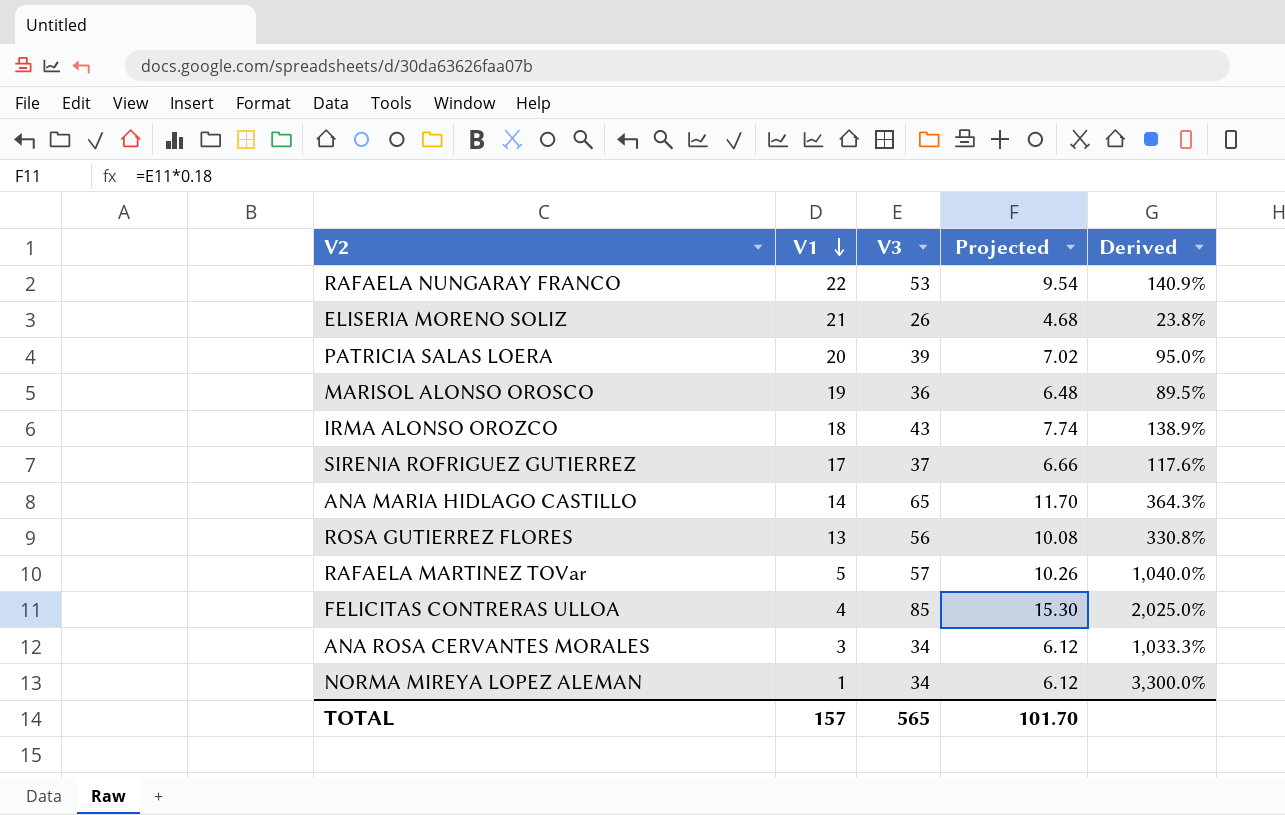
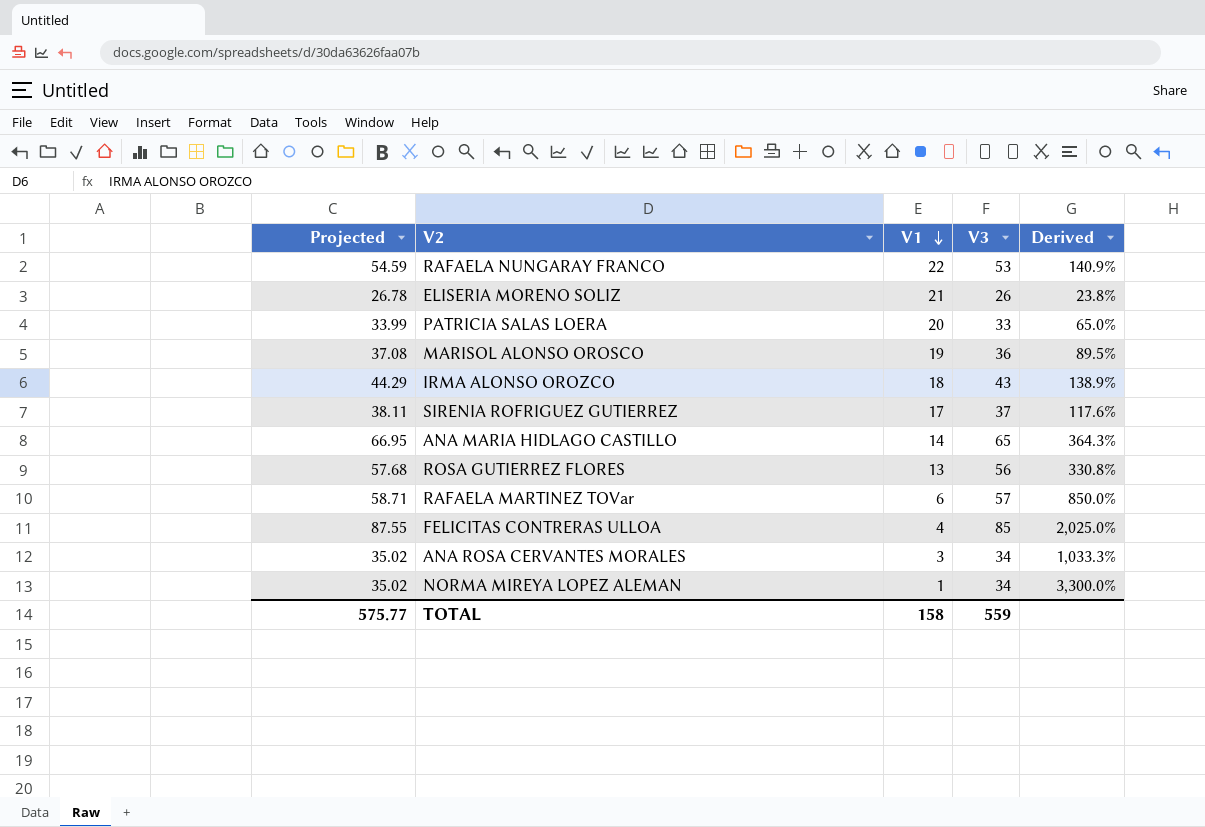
column Projected | formula: [V3] * 0.18 -> [V3] * 1.03
column Projected | position: 4 -> 1
PATRICIA SALAS LOERA | V3: 39 -> 33
PATRICIA SALAS LOERA | Derived: 95.0% -> 65.0%
RAFAELA MARTINEZ TOVar | V1: 5 -> 6
RAFAELA MARTINEZ TOVar | Derived: 1,040.0% -> 850.0%
TOTAL | Projected: 101.70 -> 575.77
TOTAL | V1: 157 -> 158
TOTAL | V3: 565 -> 559

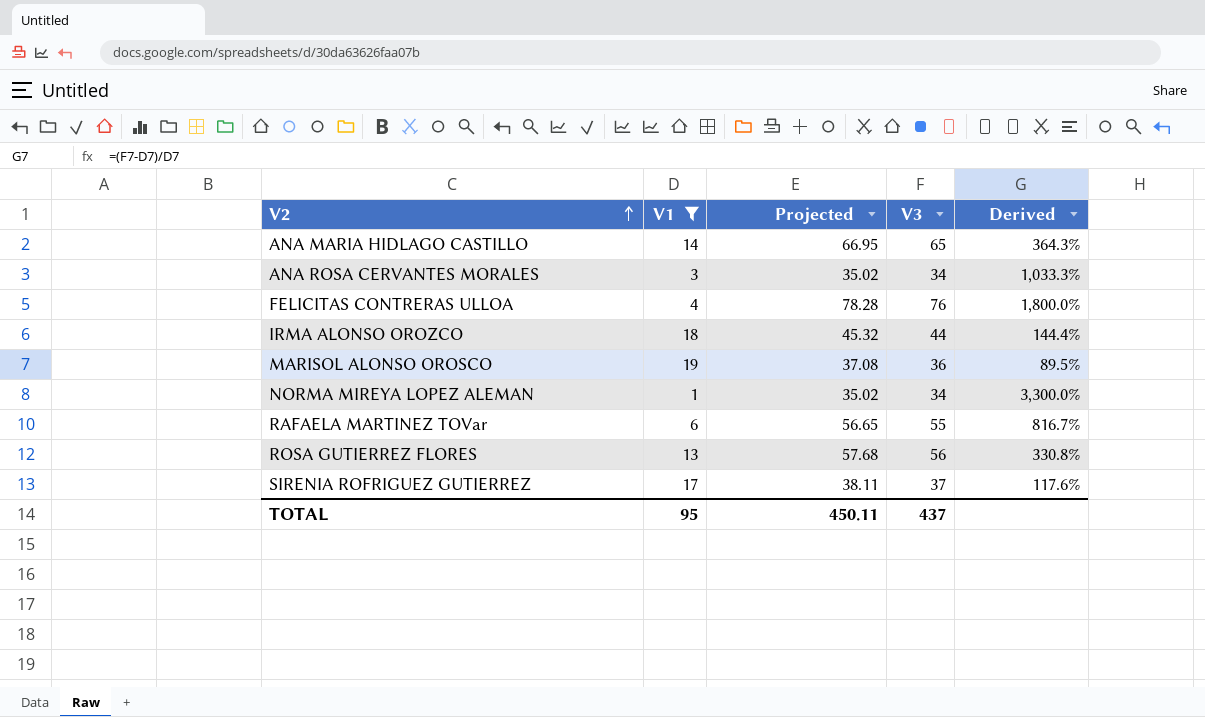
filter: none -> V1 <= 19
row order: V1 descending -> V2 ascending
column Projected | position: 1 -> 3
FELICITAS CONTRERAS ULLOA | Projected: 87.55 -> 78.28
FELICITAS CONTRERAS ULLOA | V3: 85 -> 76
FELICITAS CONTRERAS ULLOA | Derived: 2,025.0% -> 1,800.0%
IRMA ALONSO OROZCO | Projected: 44.29 -> 45.32
IRMA ALONSO OROZCO | V3: 43 -> 44
IRMA ALONSO OROZCO | Derived: 138.9% -> 144.4%
RAFAELA MARTINEZ TOVar | Projected: 58.71 -> 56.65
RAFAELA MARTINEZ TOVar | V3: 57 -> 55
RAFAELA MARTINEZ TOVar | Derived: 850.0% -> 816.7%
TOTAL | V1: 158 -> 95
TOTAL | Projected: 575.77 -> 450.11
TOTAL | V3: 559 -> 437

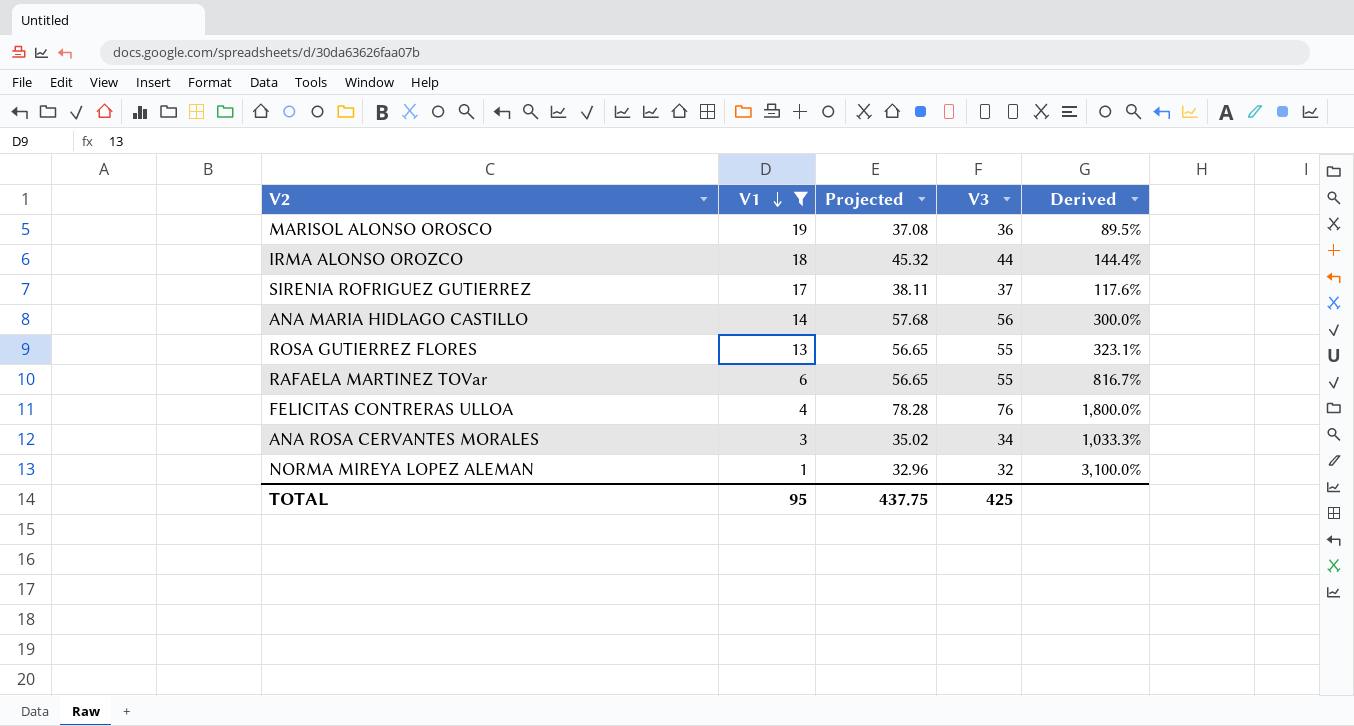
row order: V2 ascending -> V1 descending
ANA MARIA HIDLAGO CASTILLO | Projected: 66.95 -> 57.68
ANA MARIA HIDLAGO CASTILLO | V3: 65 -> 56
ANA MARIA HIDLAGO CASTILLO | Derived: 364.3% -> 300.0%
ROSA GUTIERREZ FLORES | Projected: 57.68 -> 56.65
ROSA GUTIERREZ FLORES | V3: 56 -> 55
ROSA GUTIERREZ FLORES | Derived: 330.8% -> 323.1%
NORMA MIREYA LOPEZ ALEMAN | Projected: 35.02 -> 32.96
NORMA MIREYA LOPEZ ALEMAN | V3: 34 -> 32
NORMA MIREYA LOPEZ ALEMAN | Derived: 3,300.0% -> 3,100.0%
TOTAL | Projected: 450.11 -> 437.75
TOTAL | V3: 437 -> 425

